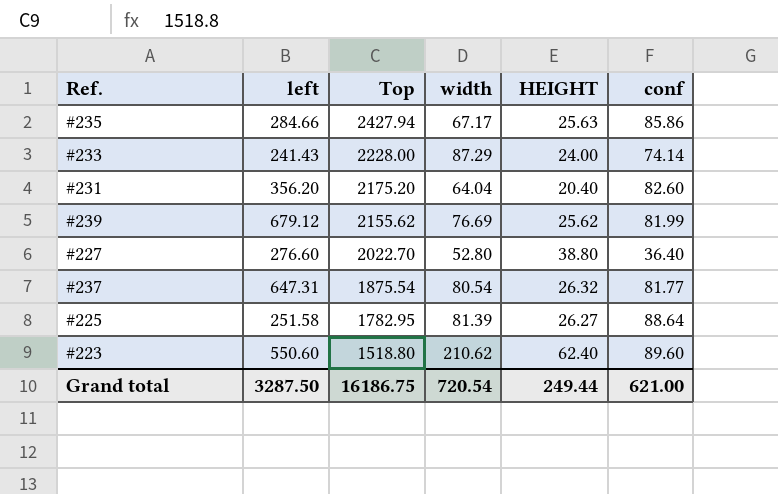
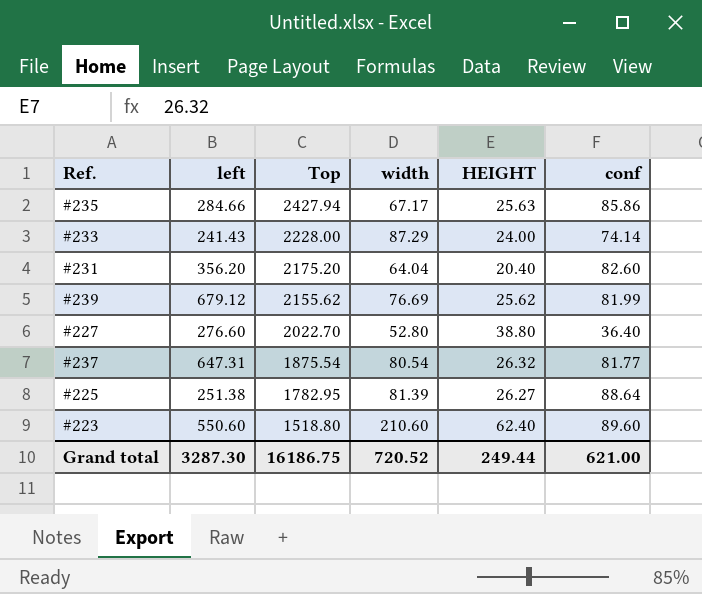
#225 | left: 251.58 -> 251.38
#223 | width: 210.62 -> 210.60
Grand total | left: 3287.50 -> 3287.30
Grand total | width: 720.54 -> 720.52

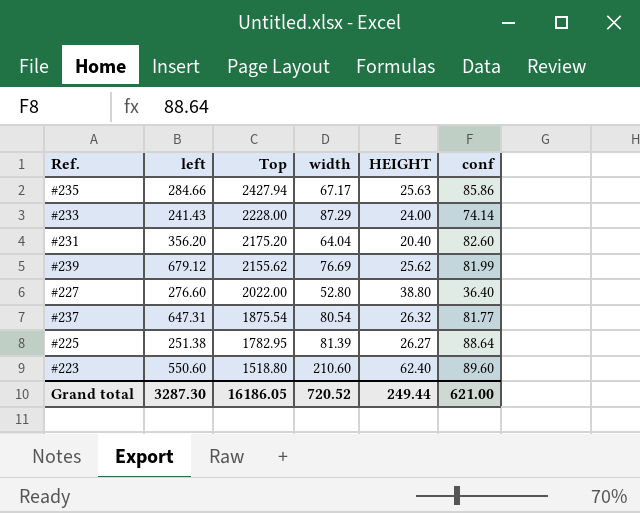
#227 | Top: 2022.70 -> 2022.00
Grand total | Top: 16186.75 -> 16186.05

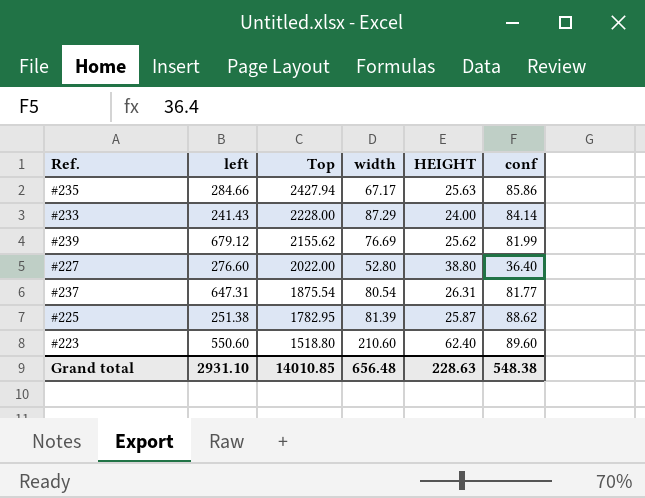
row #231: 356.20 | 2175.20 | 64.04 | 20.40 | 82.60 -> none
#233 | conf: 74.14 -> 84.14
#237 | HEIGHT: 26.32 -> 26.31
#225 | HEIGHT: 26.27 -> 25.87
#225 | conf: 88.64 -> 88.62
Grand total | left: 3287.30 -> 2931.10
Grand total | Top: 16186.05 -> 14010.85
Grand total | width: 720.52 -> 656.48
Grand total | HEIGHT: 249.44 -> 228.63
Grand total | conf: 621.00 -> 548.38

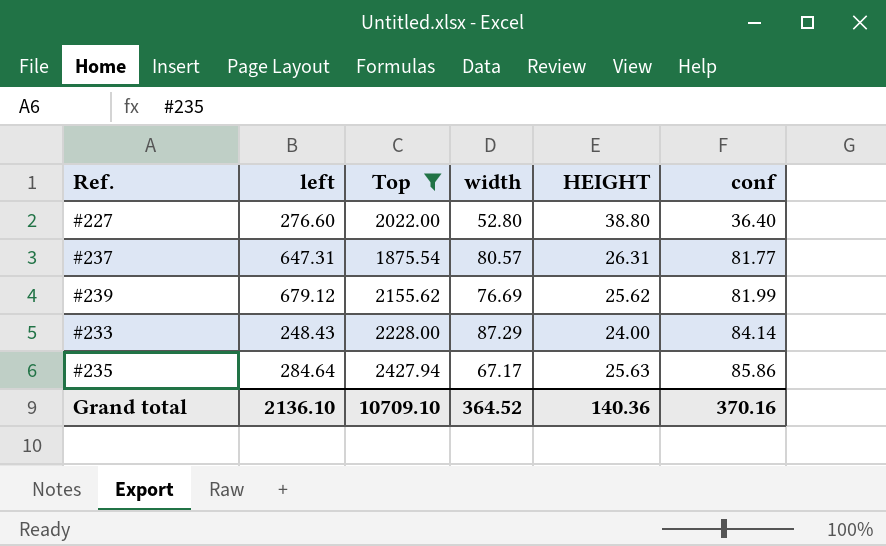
filter: none -> Top >= 1875.54
row order: Top descending -> conf ascending
#237 | width: 80.54 -> 80.57
#233 | left: 241.43 -> 248.43
#235 | left: 284.66 -> 284.64
Grand total | left: 2931.10 -> 2136.10
Grand total | Top: 14010.85 -> 10709.10
Grand total | width: 656.48 -> 364.52
Grand total | HEIGHT: 228.63 -> 140.36
Grand total | conf: 548.38 -> 370.16

